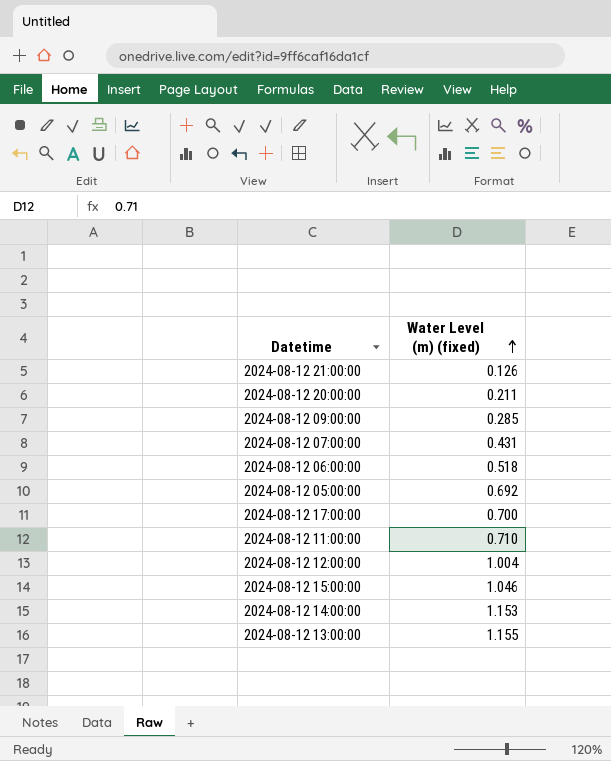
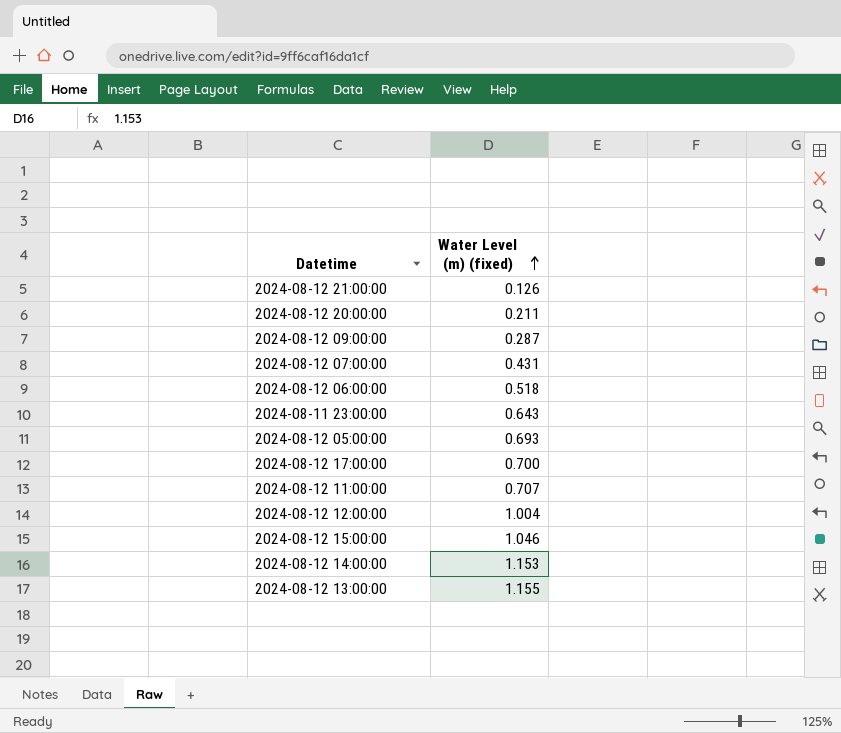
2024-08-12 09:00:00 | Water Level (m) (fixed): 0.285 -> 0.287
row 2024-08-11 23:00:00: none -> 0.643
2024-08-12 05:00:00 | Water Level (m) (fixed): 0.692 -> 0.693
2024-08-12 11:00:00 | Water Level (m) (fixed): 0.710 -> 0.707

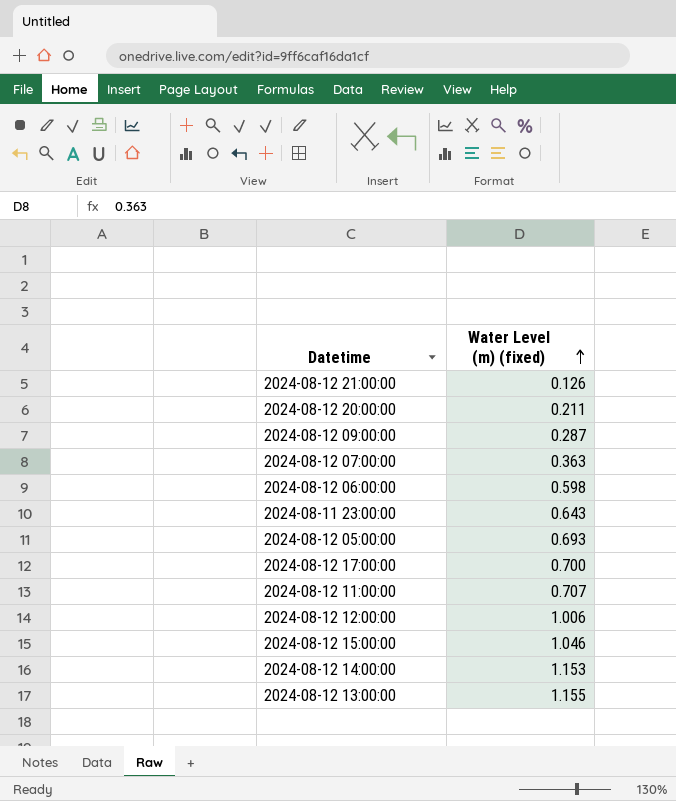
2024-08-12 07:00:00 | Water Level (m) (fixed): 0.431 -> 0.363
2024-08-12 06:00:00 | Water Level (m) (fixed): 0.518 -> 0.598
2024-08-12 12:00:00 | Water Level (m) (fixed): 1.004 -> 1.006

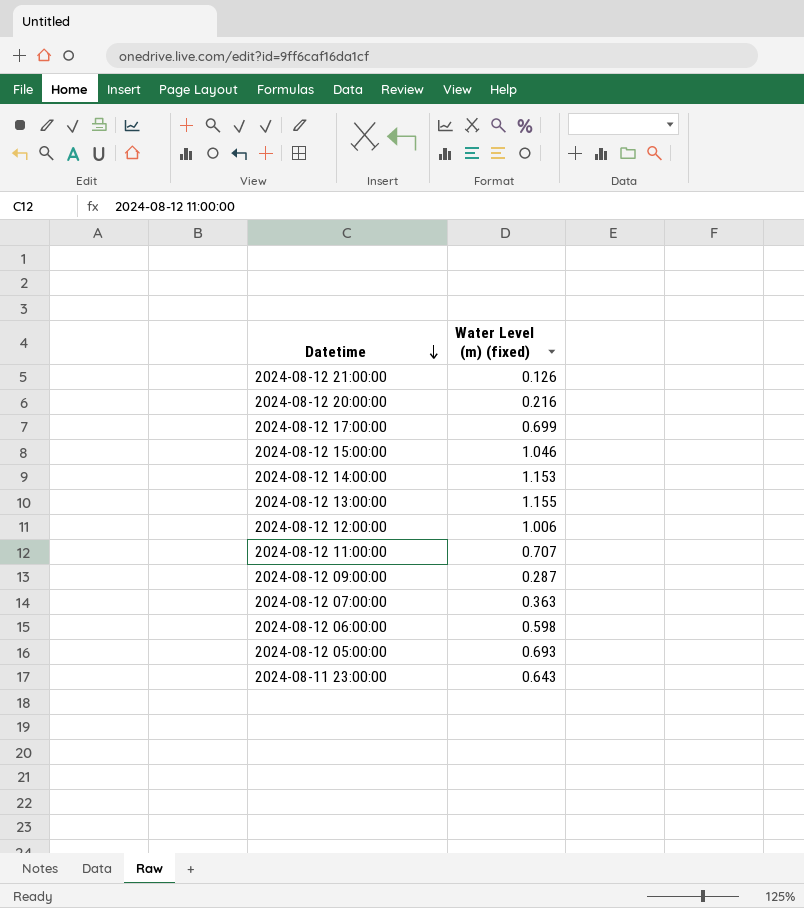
row order: Water Level (m) (fixed) ascending -> Datetime descending
2024-08-12 20:00:00 | Water Level (m) (fixed): 0.211 -> 0.216
2024-08-12 17:00:00 | Water Level (m) (fixed): 0.700 -> 0.699

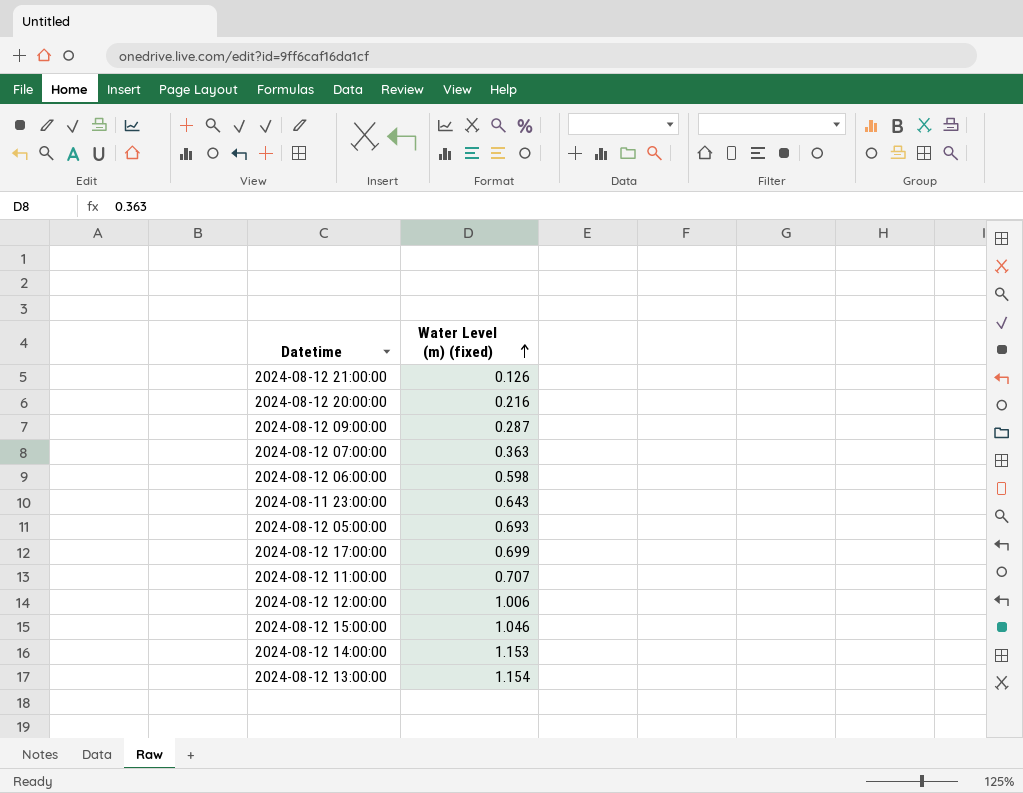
row order: Datetime descending -> Water Level (m) (fixed) ascending
2024-08-12 13:00:00 | Water Level (m) (fixed): 1.155 -> 1.154

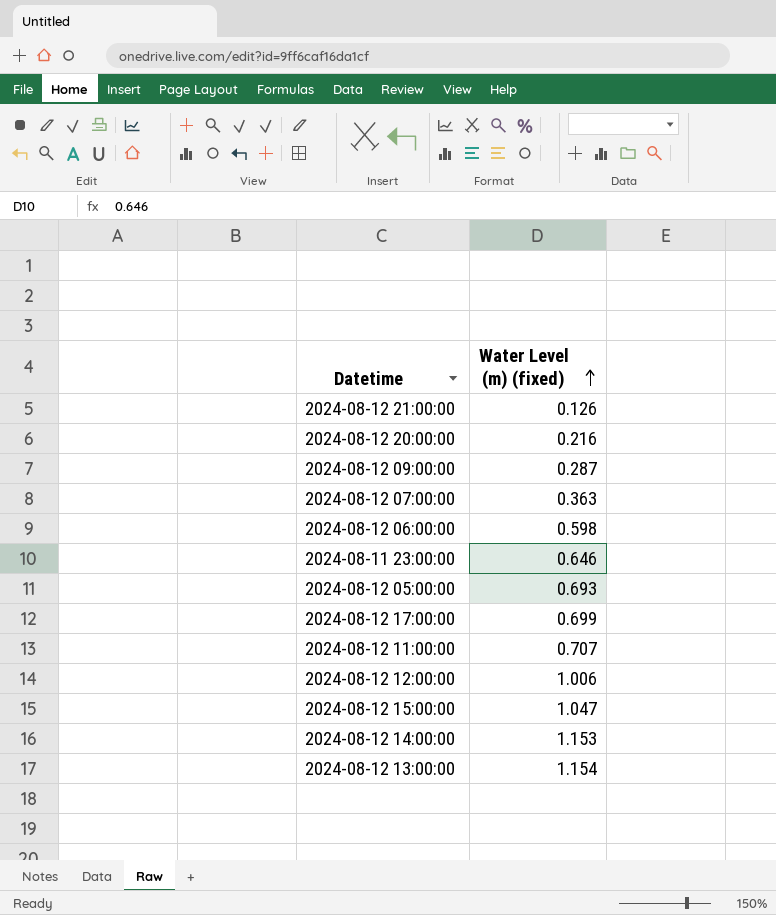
2024-08-11 23:00:00 | Water Level (m) (fixed): 0.643 -> 0.646
2024-08-12 15:00:00 | Water Level (m) (fixed): 1.046 -> 1.047

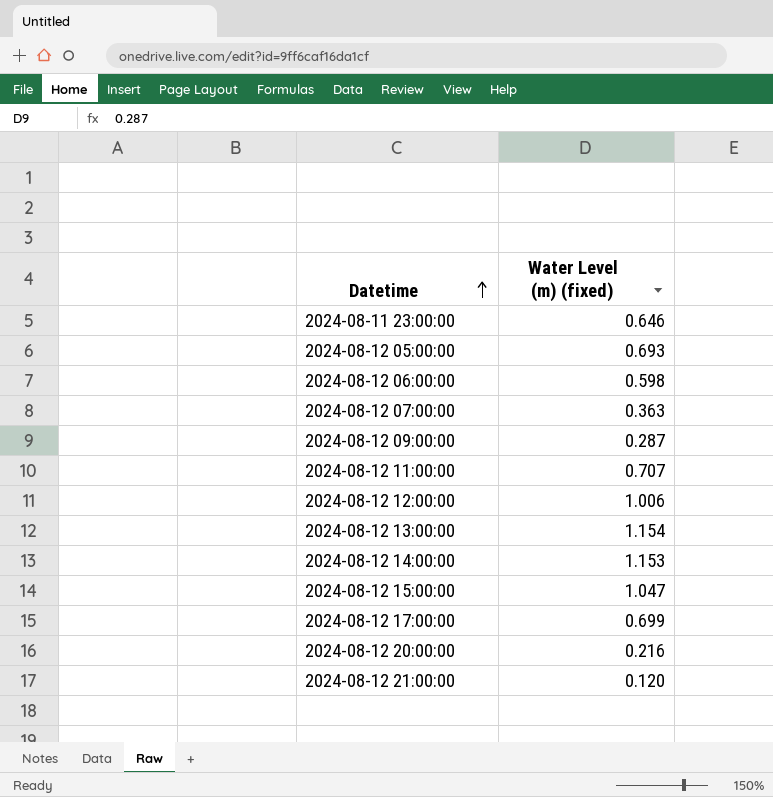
row order: Water Level (m) (fixed) ascending -> Datetime ascending
2024-08-12 21:00:00 | Water Level (m) (fixed): 0.126 -> 0.120

